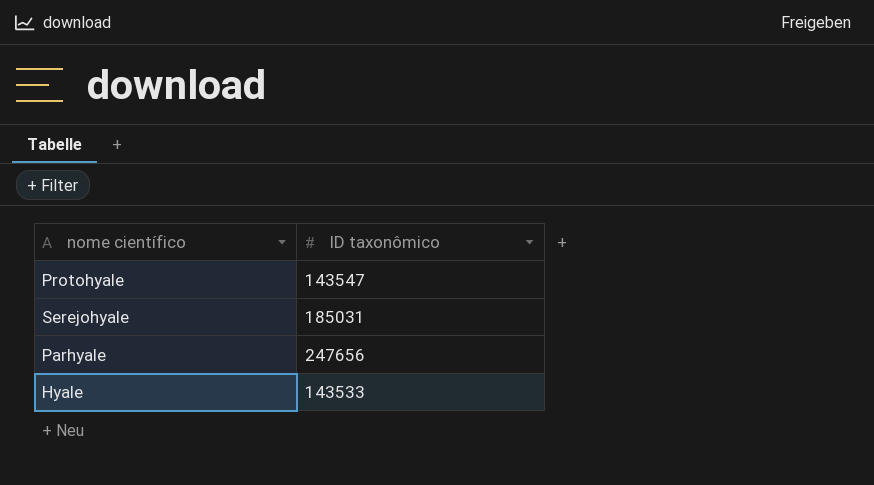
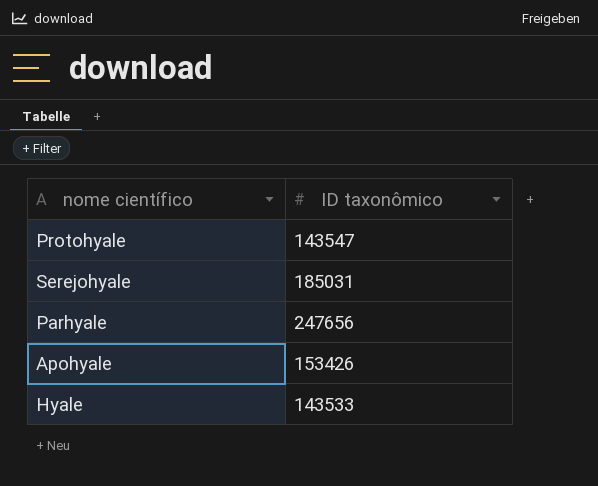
row Apohyale: none -> 153426

